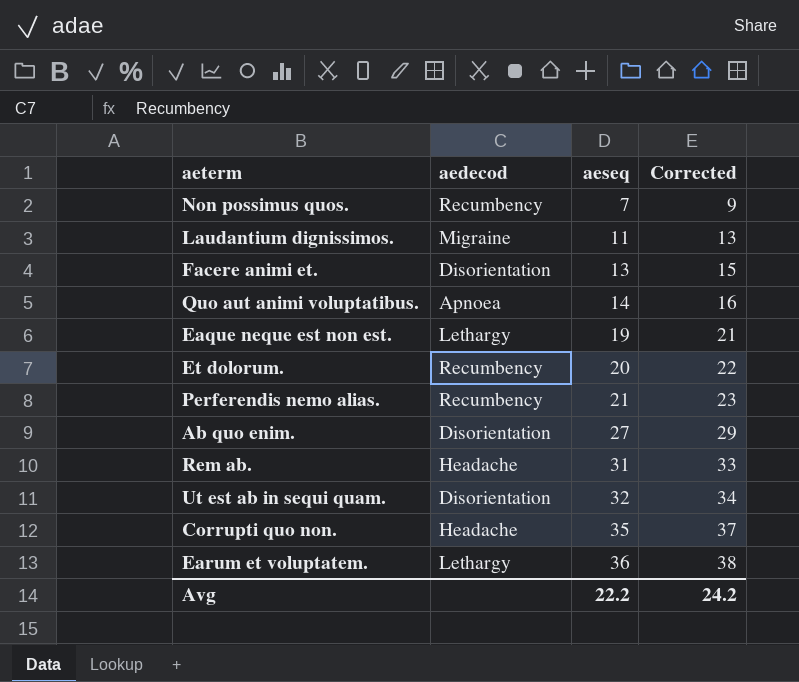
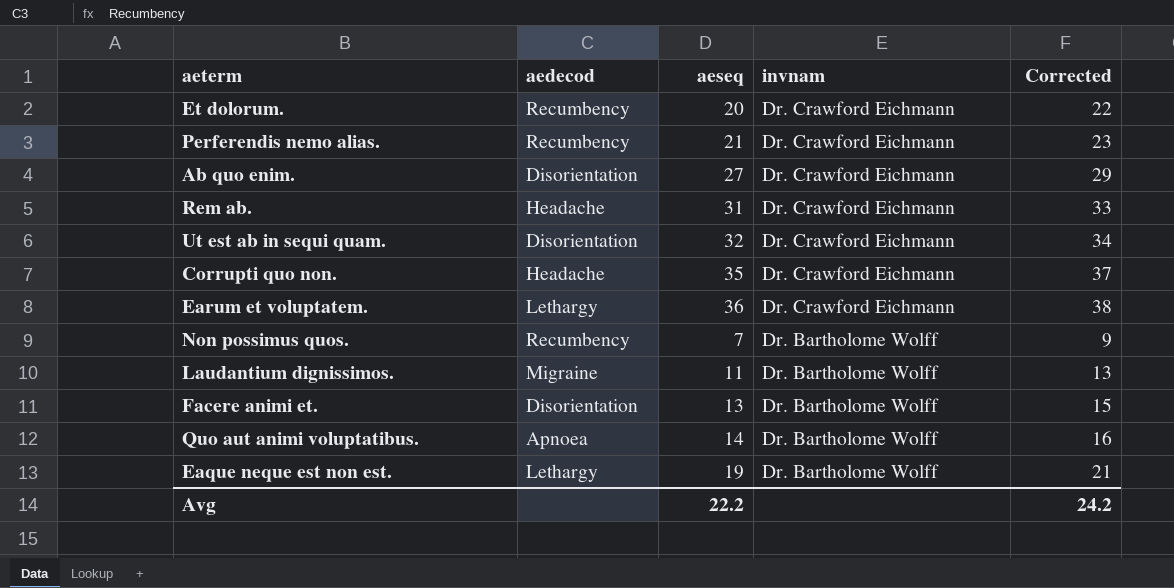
row order: aeseq ascending -> invnam descending
column invnam | position: none -> 4

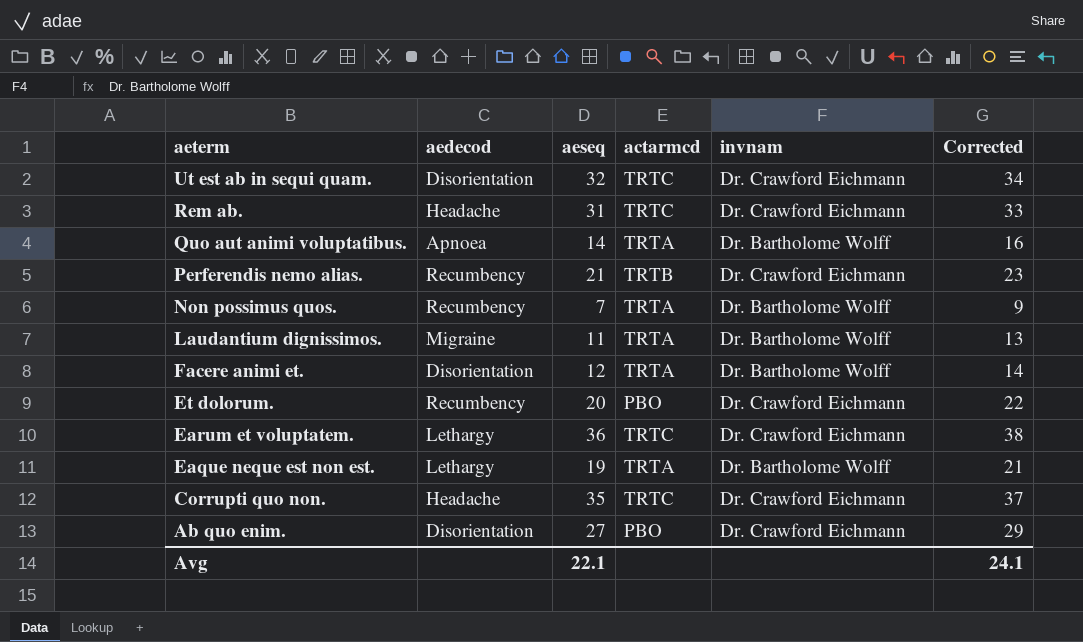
row order: invnam descending -> aeterm descending
column actarmcd | position: none -> 4
Facere animi et. | aeseq: 13 -> 12
Facere animi et. | Corrected: 15 -> 14
Avg | aeseq: 22.2 -> 22.1
Avg | Corrected: 24.2 -> 24.1

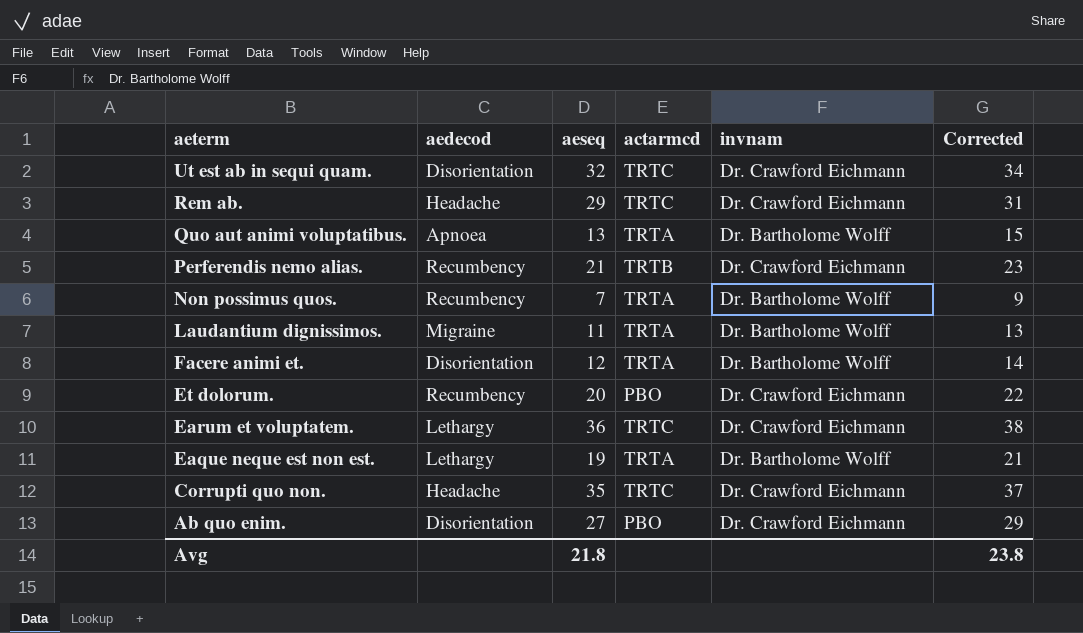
Rem ab. | aeseq: 31 -> 29
Rem ab. | Corrected: 33 -> 31
Quo aut animi voluptatibus. | aeseq: 14 -> 13
Quo aut animi voluptatibus. | Corrected: 16 -> 15
Avg | aeseq: 22.1 -> 21.8
Avg | Corrected: 24.1 -> 23.8

